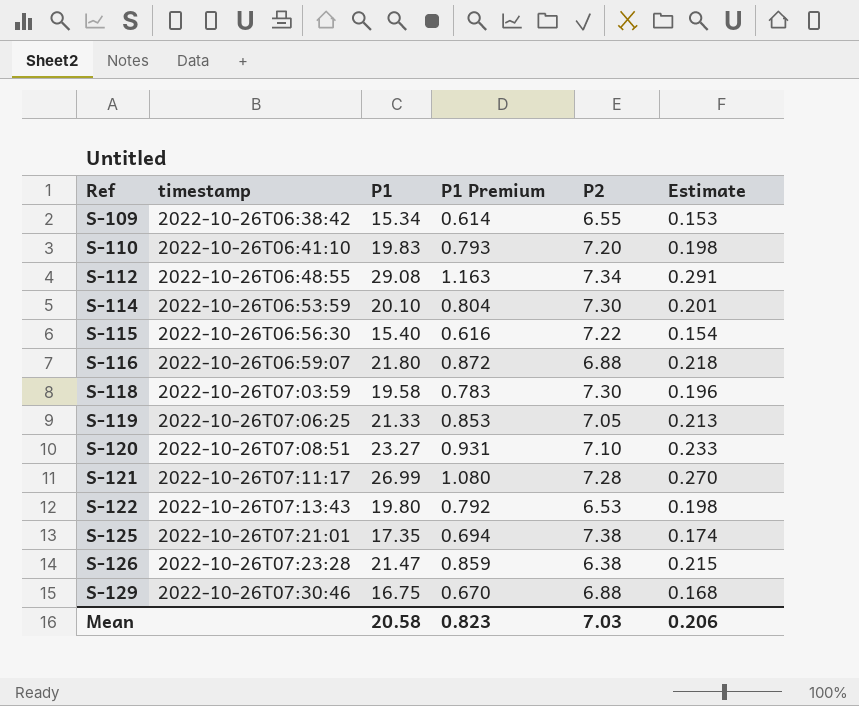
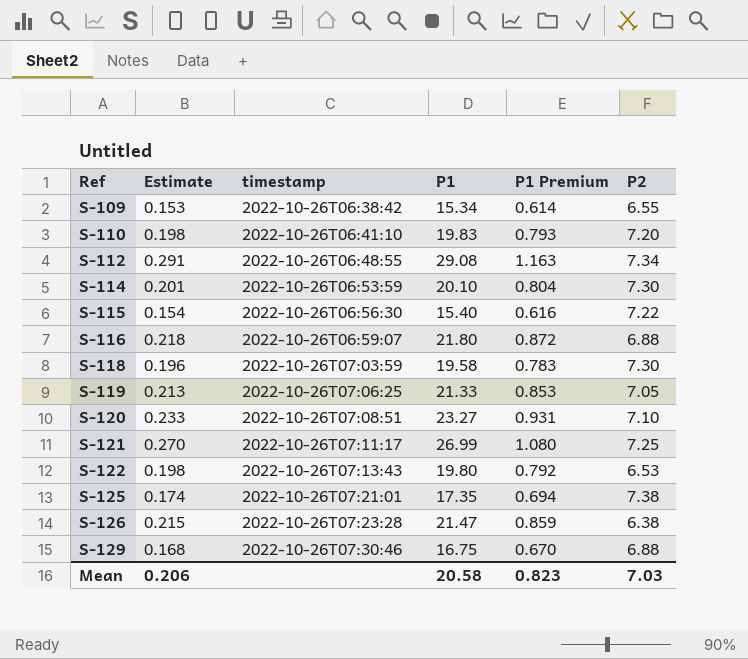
column Estimate | position: 6 -> 2
S-121 | P2: 7.28 -> 7.25

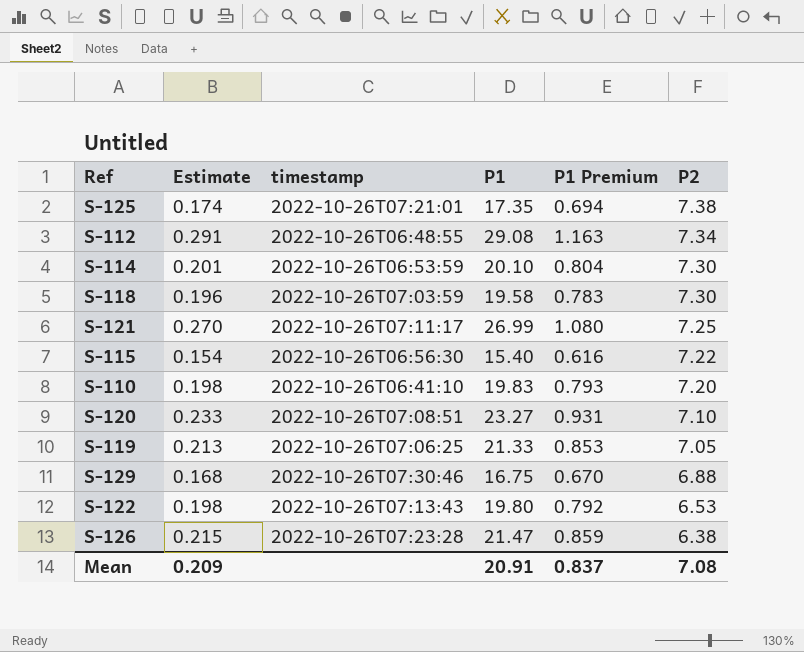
row order: Ref ascending -> P2 descending
row S-109: 0.153 | 2022-10-26T06:38:42 | 15.34 | 0.614 | 6.55 -> none
row S-116: 0.218 | 2022-10-26T06:59:07 | 21.80 | 0.872 | 6.88 -> none
Mean | Estimate: 0.206 -> 0.209
Mean | P1: 20.58 -> 20.91
Mean | P1 Premium: 0.823 -> 0.837
Mean | P2: 7.03 -> 7.08

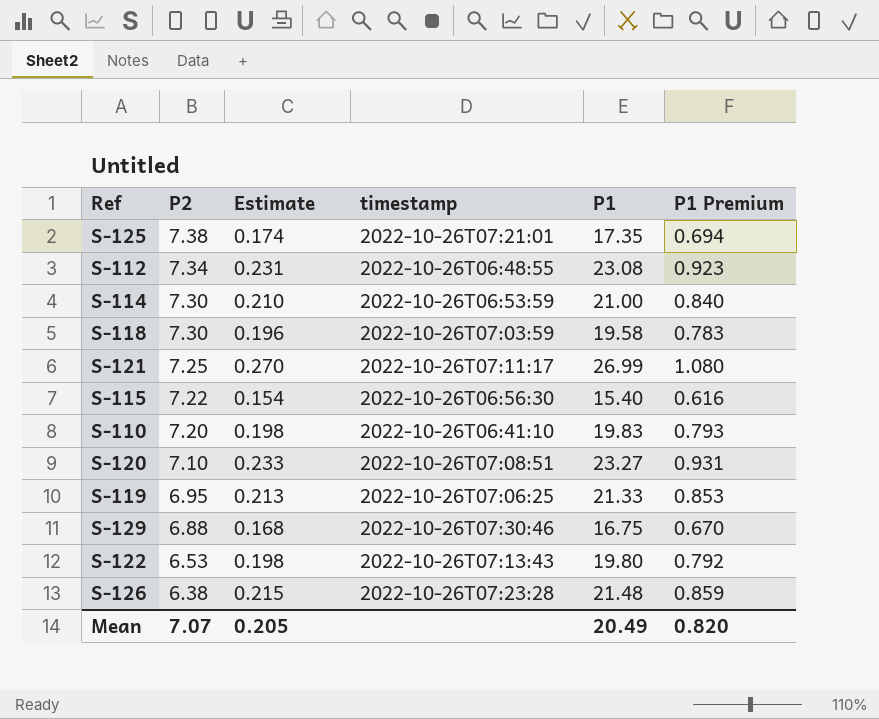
column P2 | position: 6 -> 2
S-112 | Estimate: 0.291 -> 0.231
S-112 | P1: 29.08 -> 23.08
S-112 | P1 Premium: 1.163 -> 0.923
S-114 | Estimate: 0.201 -> 0.210
S-114 | P1: 20.10 -> 21.00
S-114 | P1 Premium: 0.804 -> 0.840
S-119 | P2: 7.05 -> 6.95
S-126 | P1: 21.47 -> 21.48
Mean | P2: 7.08 -> 7.07
Mean | Estimate: 0.209 -> 0.205
Mean | P1: 20.91 -> 20.49
Mean | P1 Premium: 0.837 -> 0.820

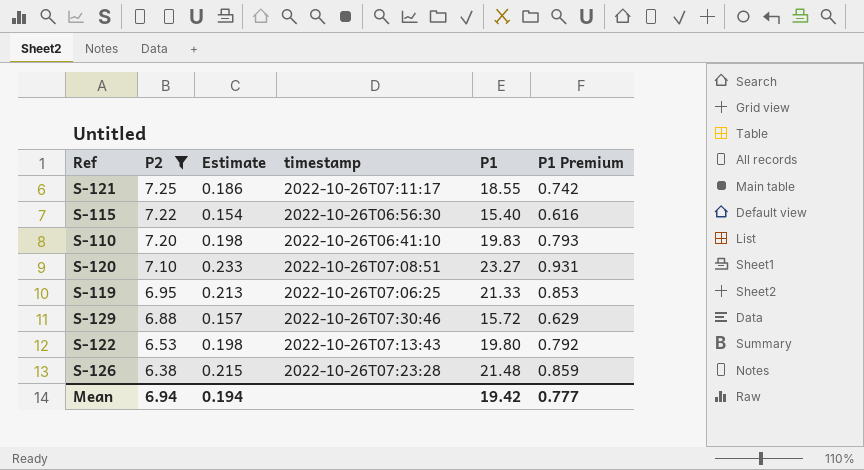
filter: none -> P2 <= 7.25
S-121 | Estimate: 0.270 -> 0.186
S-121 | P1: 26.99 -> 18.55
S-121 | P1 Premium: 1.080 -> 0.742
S-129 | Estimate: 0.168 -> 0.157
S-129 | P1: 16.75 -> 15.72
S-129 | P1 Premium: 0.670 -> 0.629
Mean | P2: 7.07 -> 6.94
Mean | Estimate: 0.205 -> 0.194
Mean | P1: 20.49 -> 19.42
Mean | P1 Premium: 0.820 -> 0.777

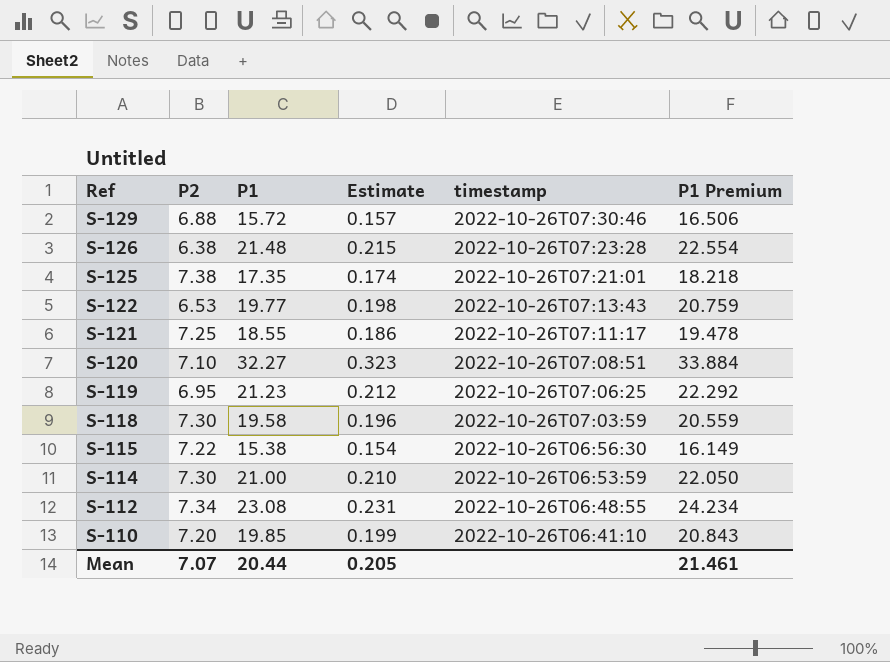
filter: P2 <= 7.25 -> none
row order: P2 descending -> Ref descending
column P1 | position: 5 -> 3
column P1 Premium | formula: [P1] * 0.04 -> [P1] * 1.05
S-122 | P1: 19.80 -> 19.77
S-120 | P1: 23.27 -> 32.27
S-120 | Estimate: 0.233 -> 0.323
S-119 | P1: 21.33 -> 21.23
S-119 | Estimate: 0.213 -> 0.212
S-115 | P1: 15.40 -> 15.38
S-110 | P1: 19.83 -> 19.85
S-110 | Estimate: 0.198 -> 0.199
Mean | P2: 6.94 -> 7.07
Mean | P1: 19.42 -> 20.44
Mean | Estimate: 0.194 -> 0.205
Mean | P1 Premium: 0.777 -> 21.461

